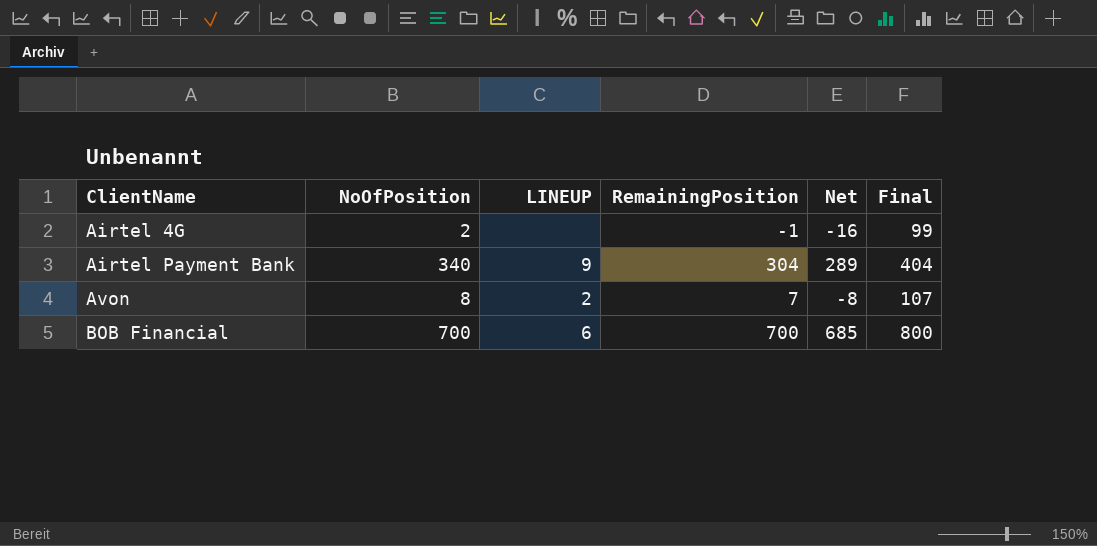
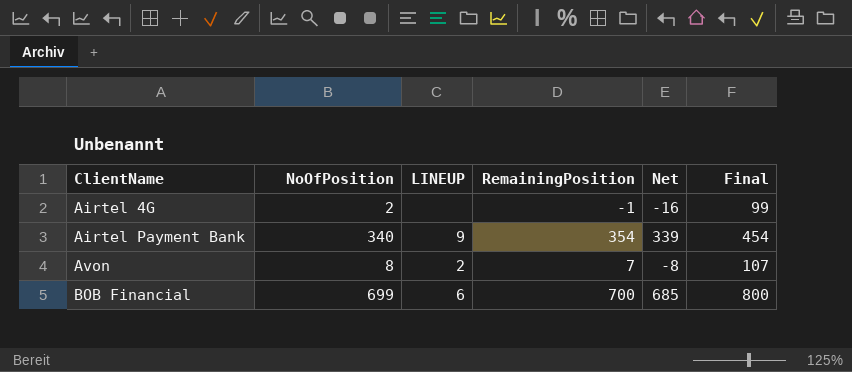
Airtel Payment Bank | RemainingPosition: 304 -> 354
Airtel Payment Bank | Net: 289 -> 339
Airtel Payment Bank | Final: 404 -> 454
BOB Financial | NoOfPosition: 700 -> 699

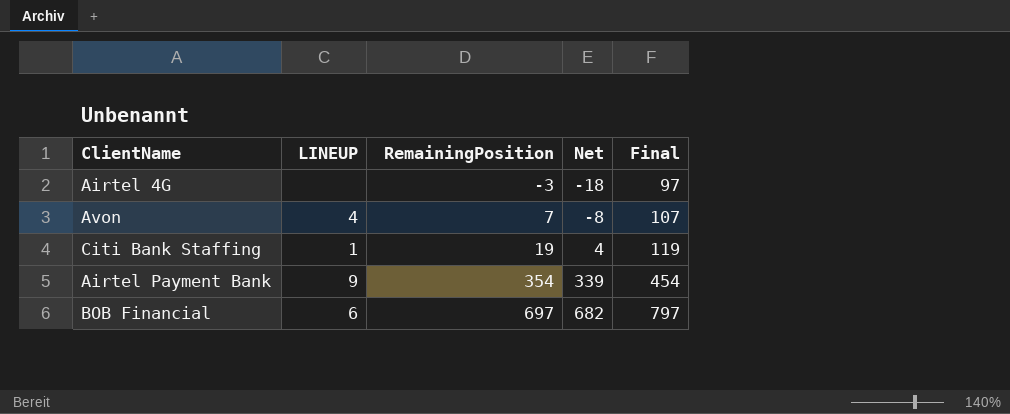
row order: ClientName ascending -> RemainingPosition ascending
column NoOfPosition | position: 2 -> none
Airtel 4G | RemainingPosition: -1 -> -3
Airtel 4G | Net: -16 -> -18
Airtel 4G | Final: 99 -> 97
Avon | LINEUP: 2 -> 4
row Citi Bank Staffing: none -> 1 | 19 | 4 | 119
BOB Financial | RemainingPosition: 700 -> 697
BOB Financial | Net: 685 -> 682
BOB Financial | Final: 800 -> 797

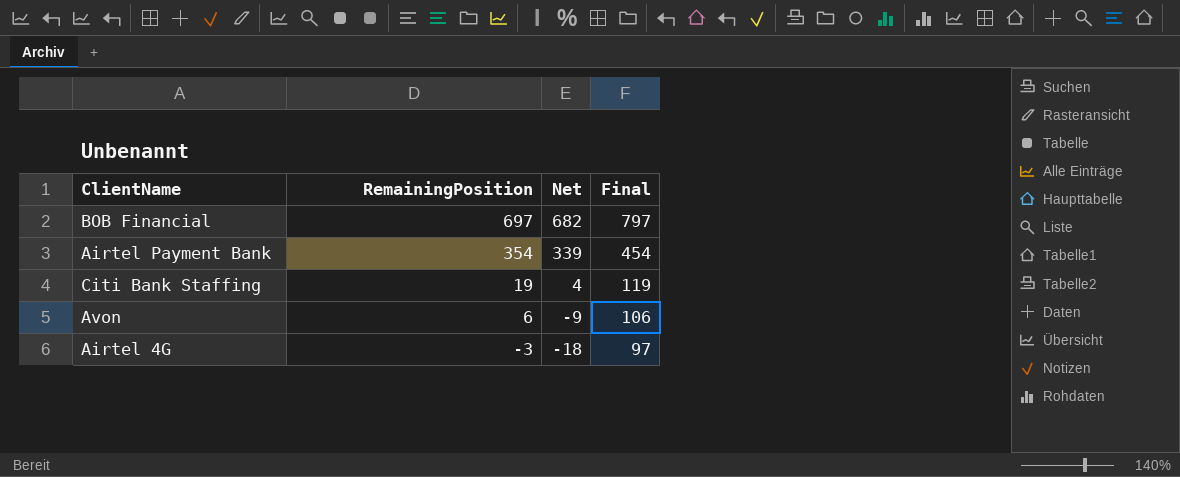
row order: RemainingPosition ascending -> RemainingPosition descending
column LINEUP | position: 2 -> none
Avon | RemainingPosition: 7 -> 6
Avon | Net: -8 -> -9
Avon | Final: 107 -> 106

